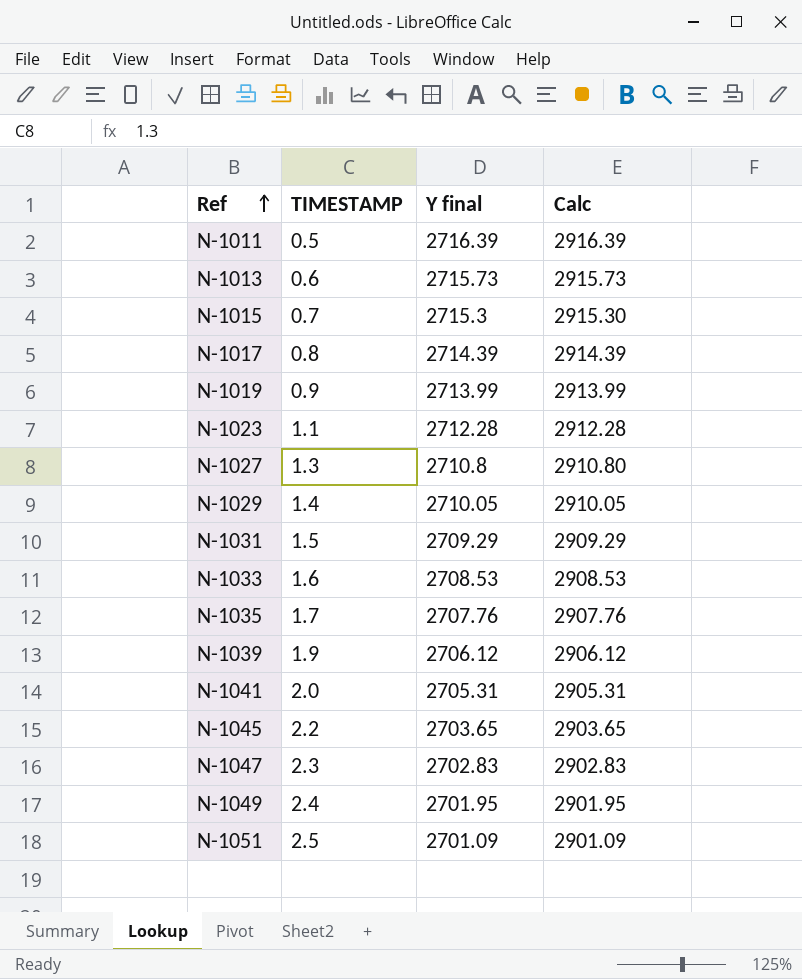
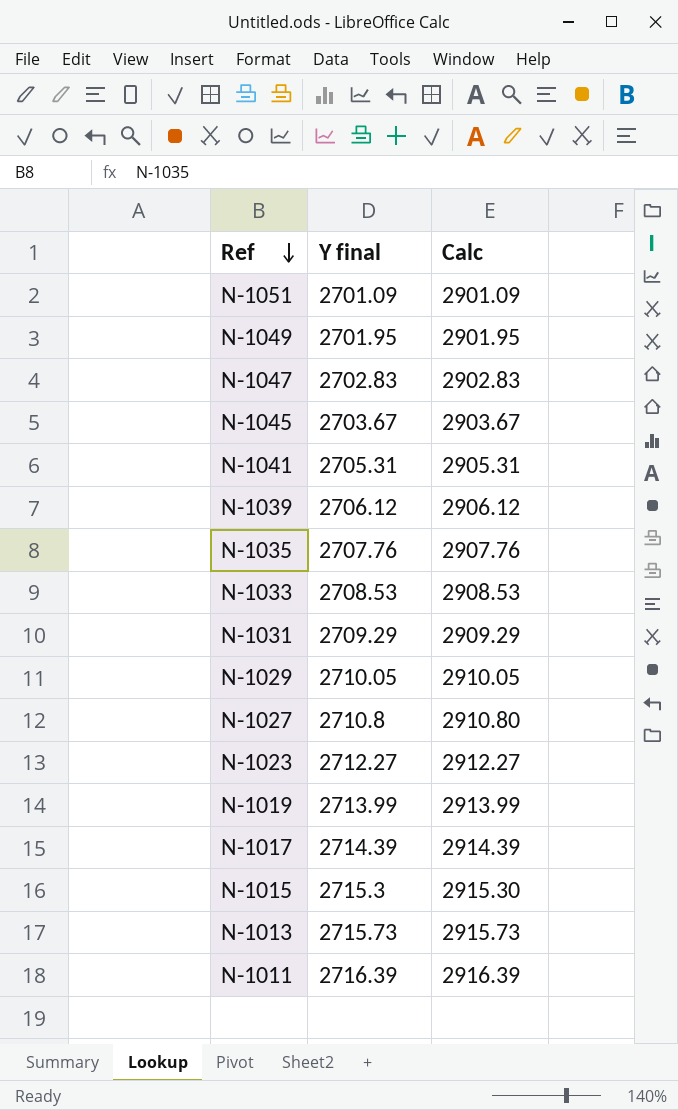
row order: Ref ascending -> Ref descending
column TIMESTAMP | position: 2 -> none
N-1045 | Y final: 2703.65 -> 2703.67
N-1045 | Calc: 2903.65 -> 2903.67
N-1023 | Y final: 2712.28 -> 2712.27
N-1023 | Calc: 2912.28 -> 2912.27

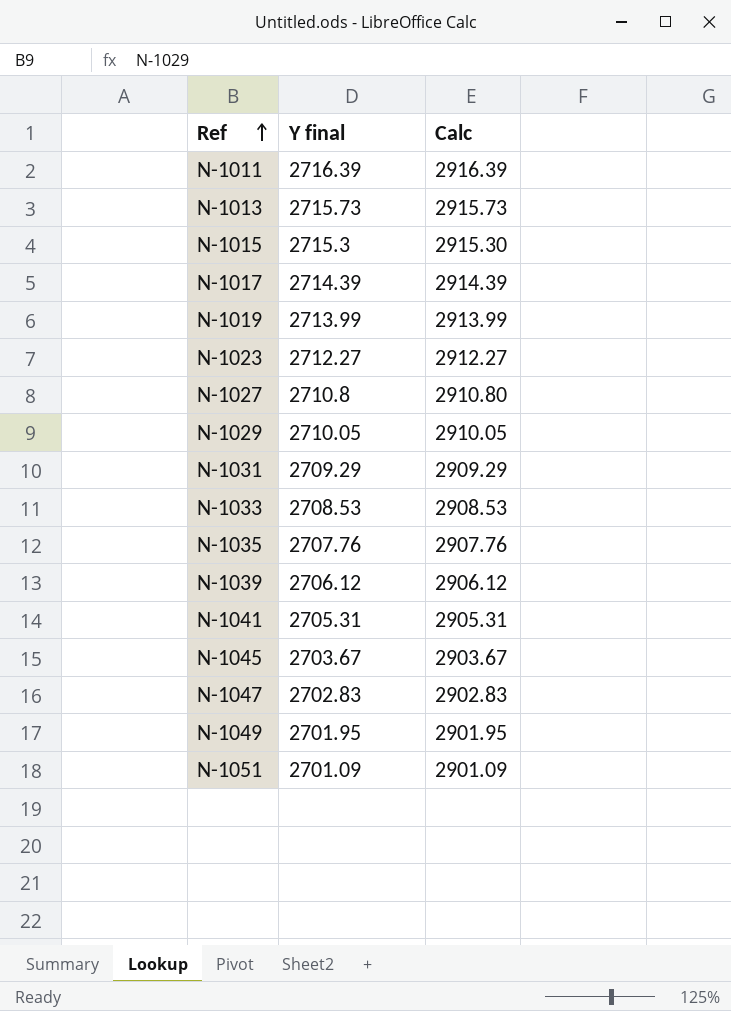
row order: Ref descending -> Ref ascending

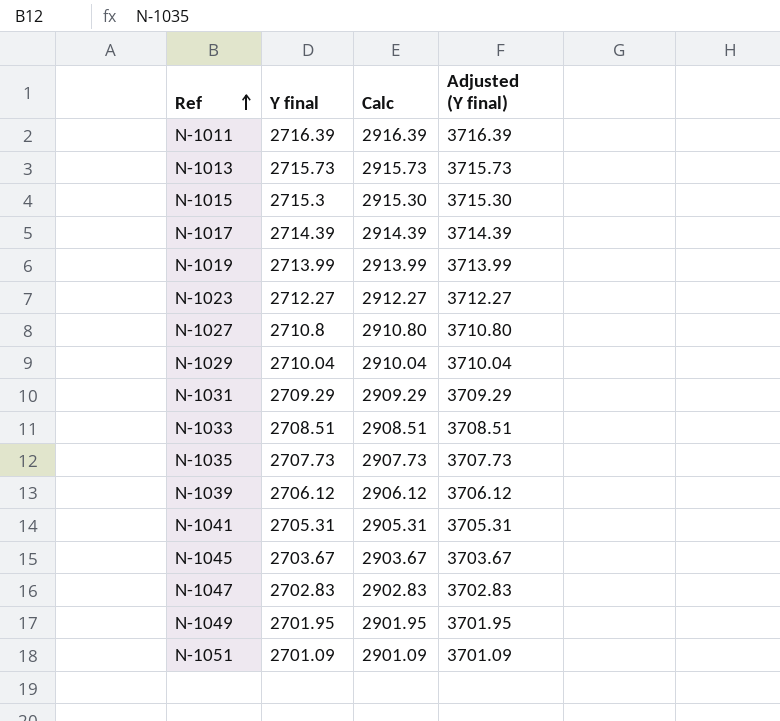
column Adjusted (Y final) | formula: none -> [Y final] + 1000
N-1029 | Y final: 2710.05 -> 2710.04
N-1029 | Calc: 2910.05 -> 2910.04
N-1033 | Y final: 2708.53 -> 2708.51
N-1033 | Calc: 2908.53 -> 2908.51
N-1035 | Y final: 2707.76 -> 2707.73
N-1035 | Calc: 2907.76 -> 2907.73

